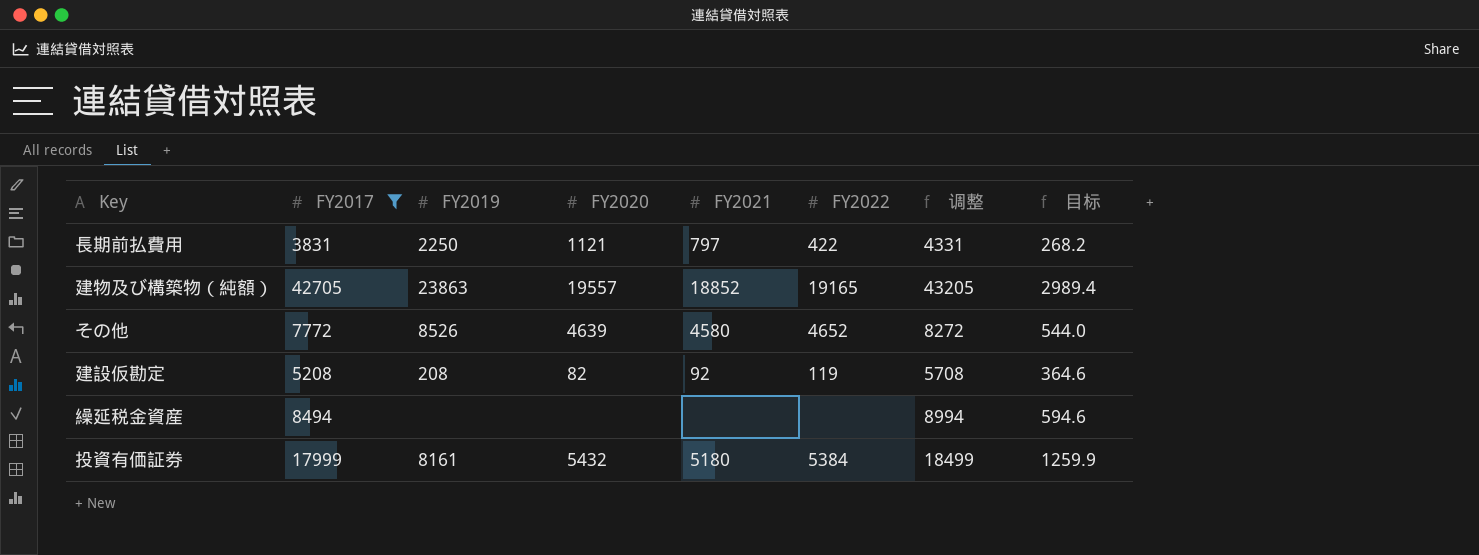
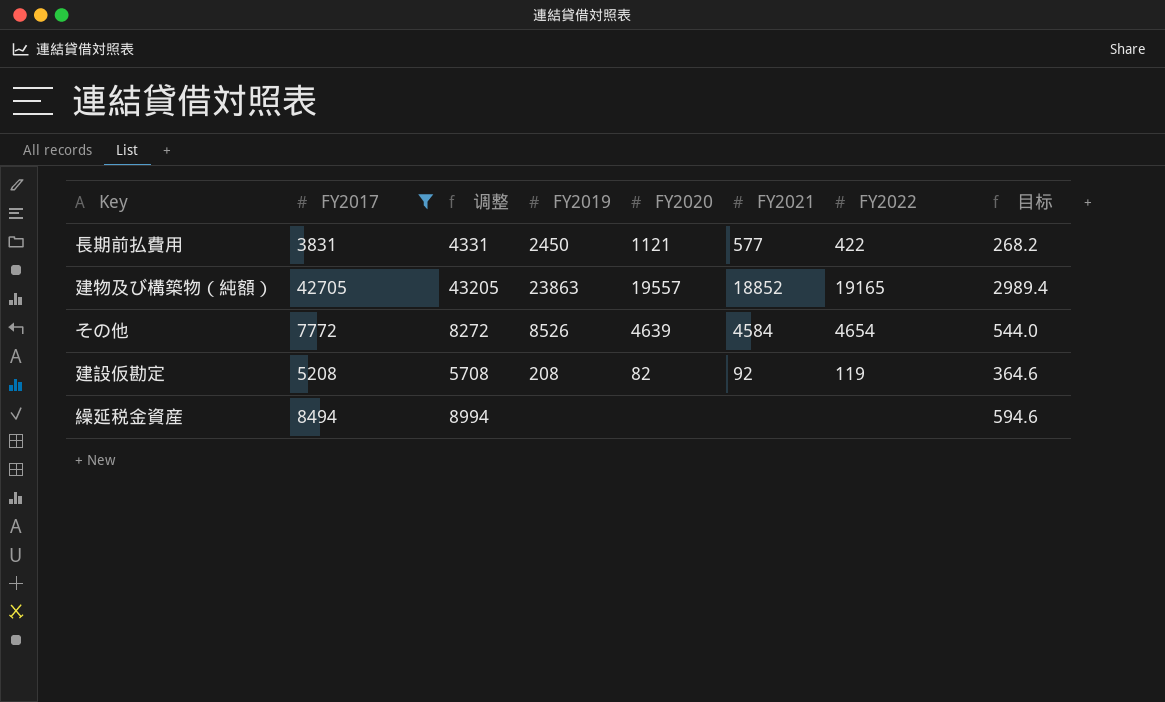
column 调整 | position: 7 -> 3
row 投資有価証券: 17999 | 8161 | 5432 | 5180 | 5384 | 18499 | 1259.9 -> none
長期前払費用 | FY2019: 2250 -> 2450
長期前払費用 | FY2021: 797 -> 577
その他 | FY2021: 4580 -> 4584
その他 | FY2022: 4652 -> 4654

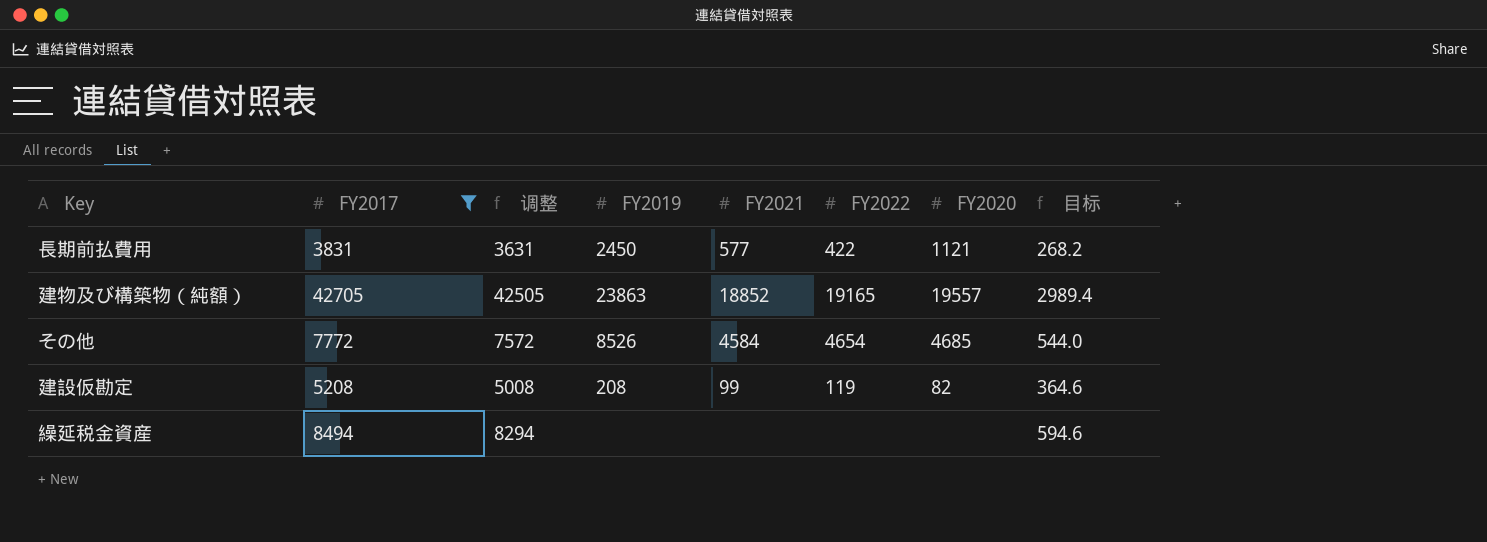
column 调整 | formula: [FY2017] + 500 -> [FY2017] - 200
column FY2020 | position: 5 -> 7
その他 | FY2020: 4639 -> 4685
建設仮勘定 | FY2021: 92 -> 99

